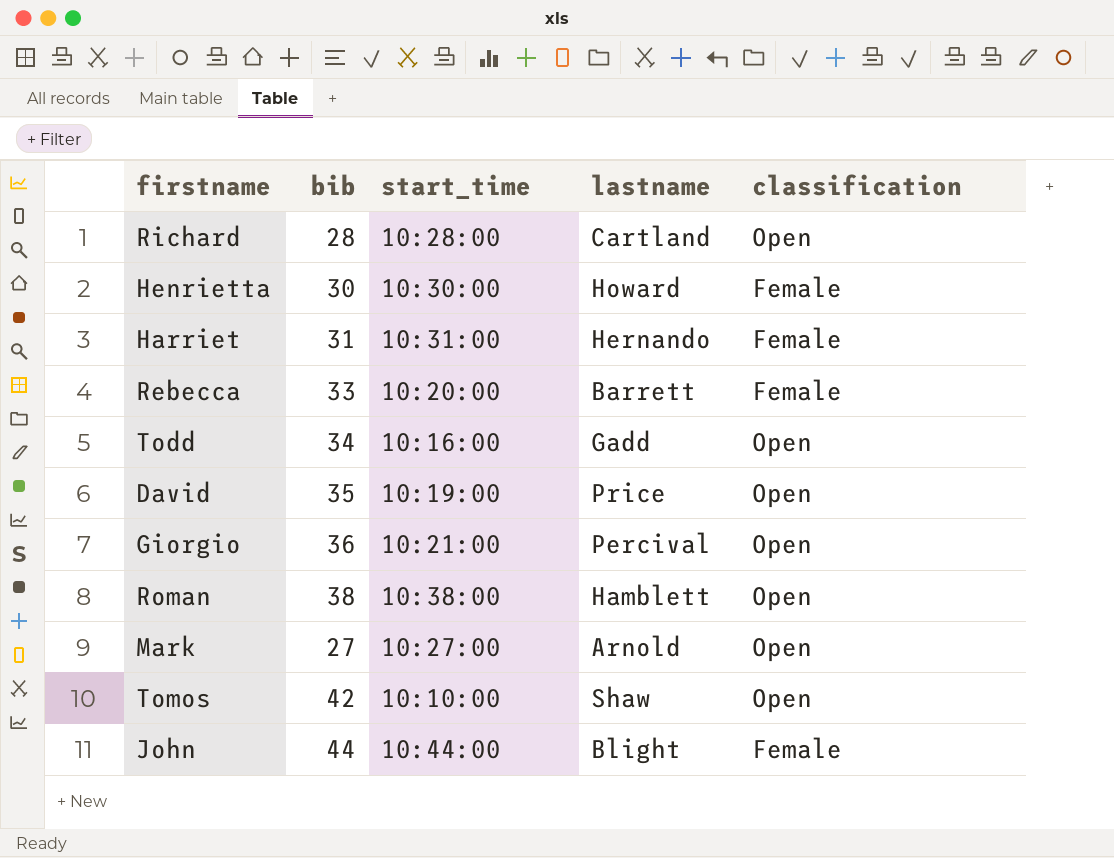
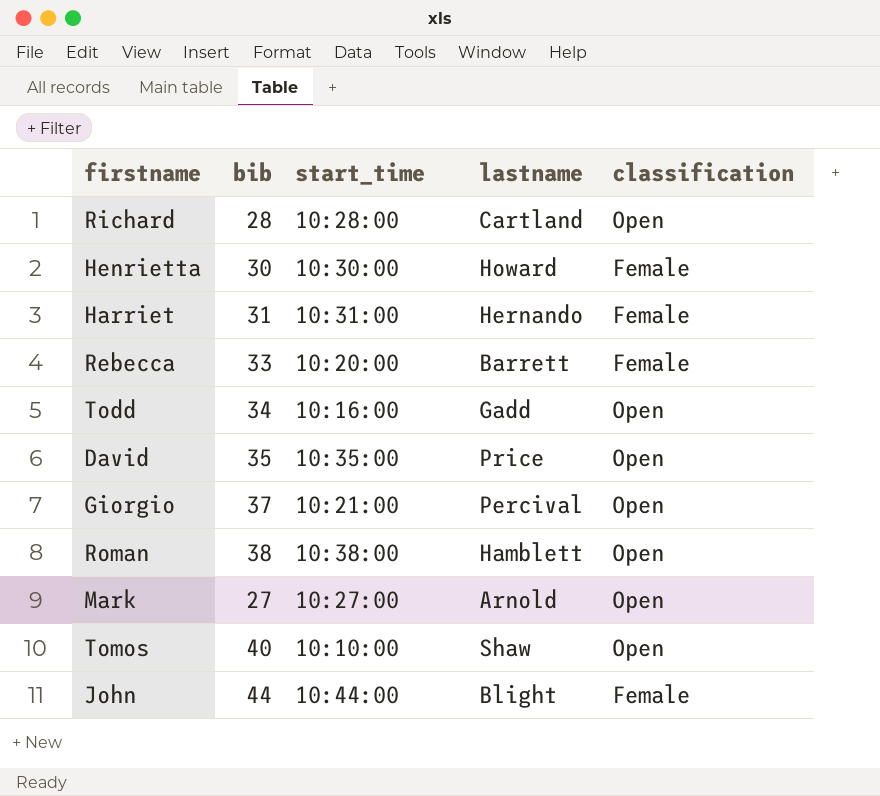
David | start_time: 10:19:00 -> 10:35:00
Giorgio | bib: 36 -> 37
Tomos | bib: 42 -> 40

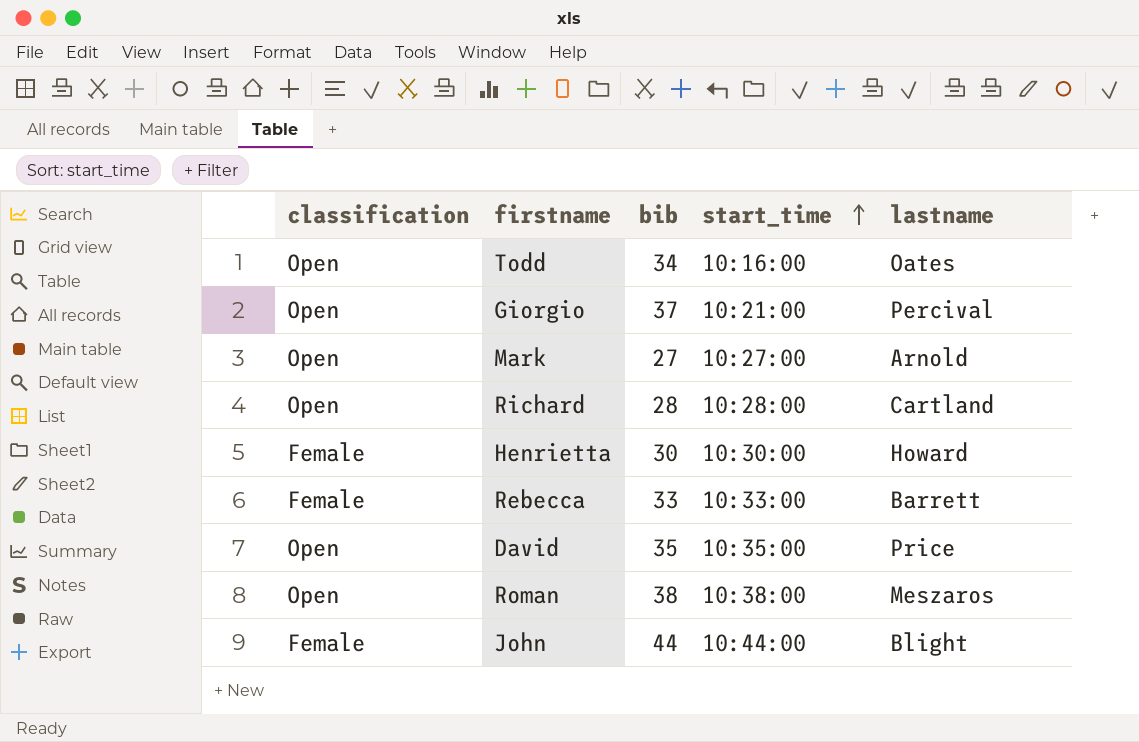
row order: none -> start_time ascending
column classification | position: 5 -> 1
row Harriet: 31 | 10:31:00 | Hernando | Female -> none
row Tomos: 40 | 10:10:00 | Shaw | Open -> none
Todd | lastname: Gadd -> Oates
Rebecca | start_time: 10:20:00 -> 10:33:00
Roman | lastname: Hamblett -> Meszaros

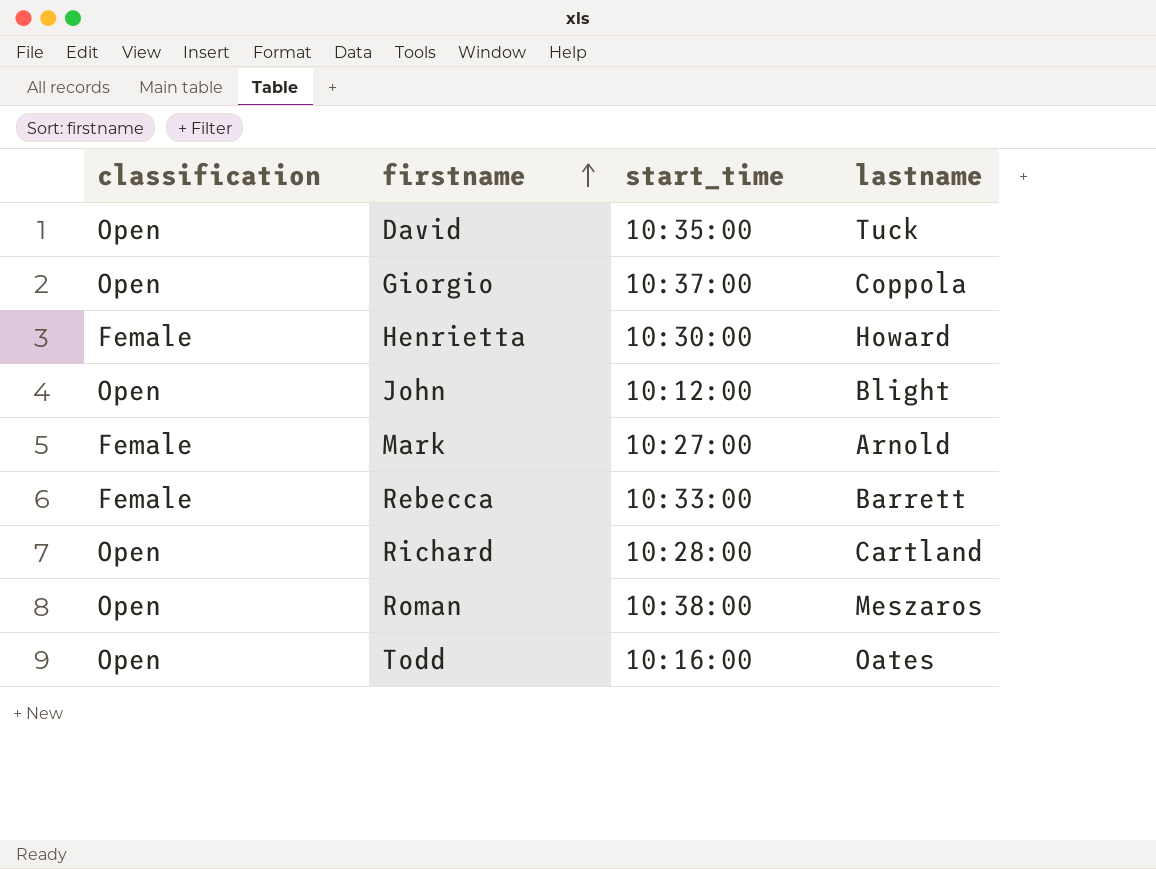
row order: start_time ascending -> firstname ascending
column bib | position: 3 -> none
David | lastname: Price -> Tuck
Giorgio | start_time: 10:21:00 -> 10:37:00
Giorgio | lastname: Percival -> Coppola
John | classification: Female -> Open
John | start_time: 10:44:00 -> 10:12:00
Mark | classification: Open -> Female

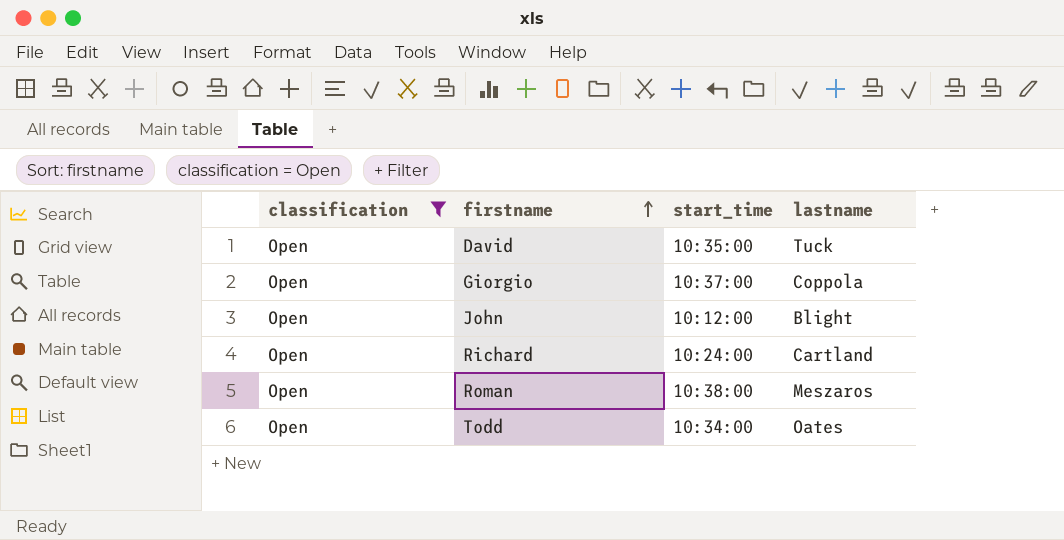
filter: none -> classification = Open
Richard | start_time: 10:28:00 -> 10:24:00
Todd | start_time: 10:16:00 -> 10:34:00

